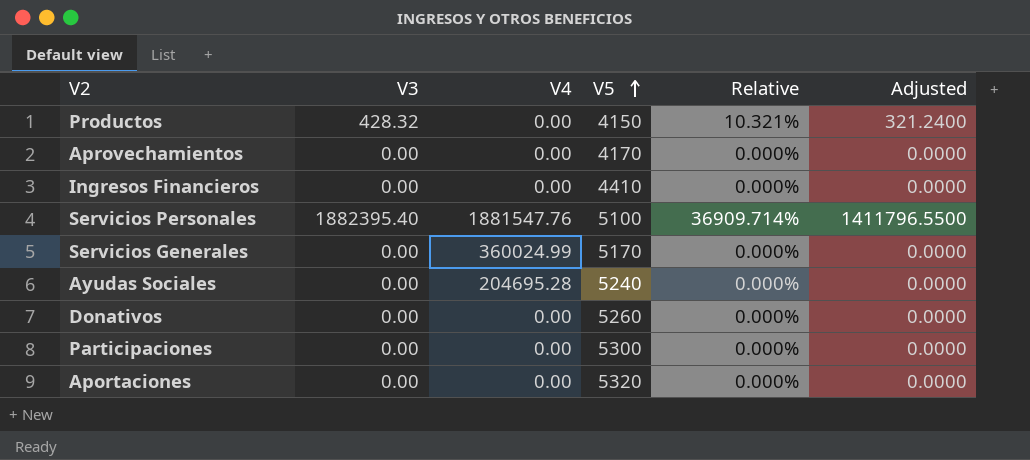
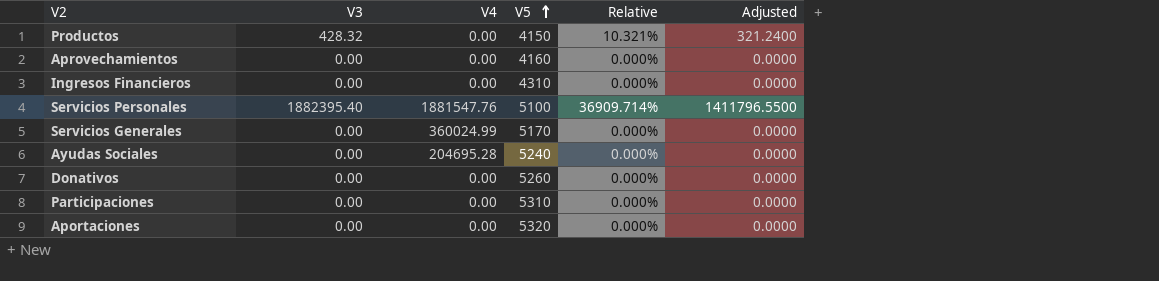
Aprovechamientos | V5: 4170 -> 4160
Ingresos Financieros | V5: 4410 -> 4310
Participaciones | V5: 5300 -> 5310

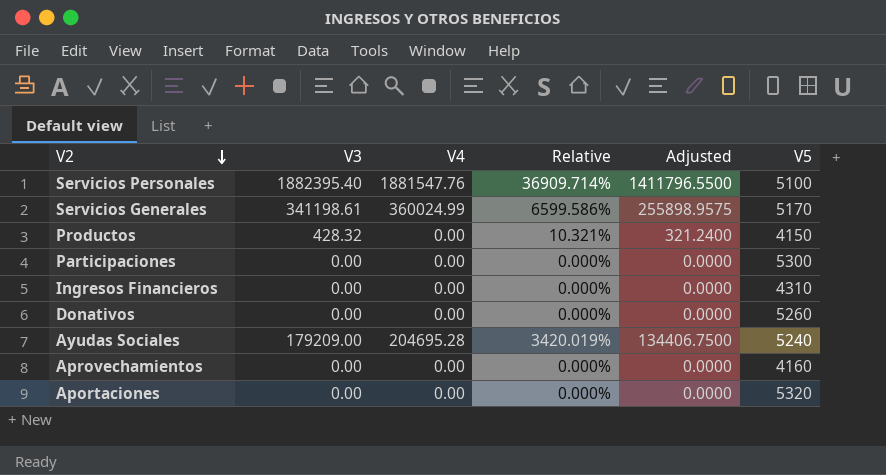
row order: V5 ascending -> V2 descending
column V5 | position: 4 -> 6
Servicios Generales | V3: 0.00 -> 341198.61
Servicios Generales | Relative: 0.000% -> 6599.586%
Servicios Generales | Adjusted: 0.0000 -> 255898.9575
Participaciones | V5: 5310 -> 5300
Ayudas Sociales | V3: 0.00 -> 179209.00
Ayudas Sociales | Relative: 0.000% -> 3420.019%
Ayudas Sociales | Adjusted: 0.0000 -> 134406.7500

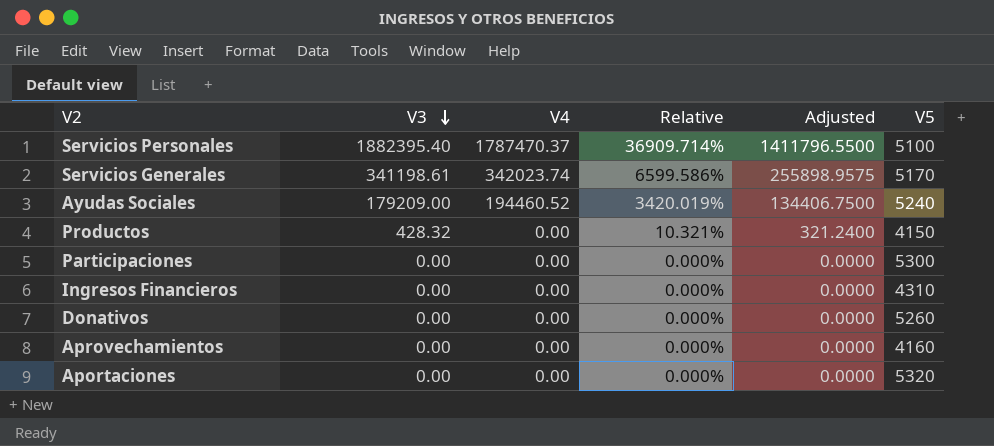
row order: V2 descending -> V3 descending
Servicios Personales | V4: 1881547.76 -> 1787470.37
Servicios Generales | V4: 360024.99 -> 342023.74
Ayudas Sociales | V4: 204695.28 -> 194460.52

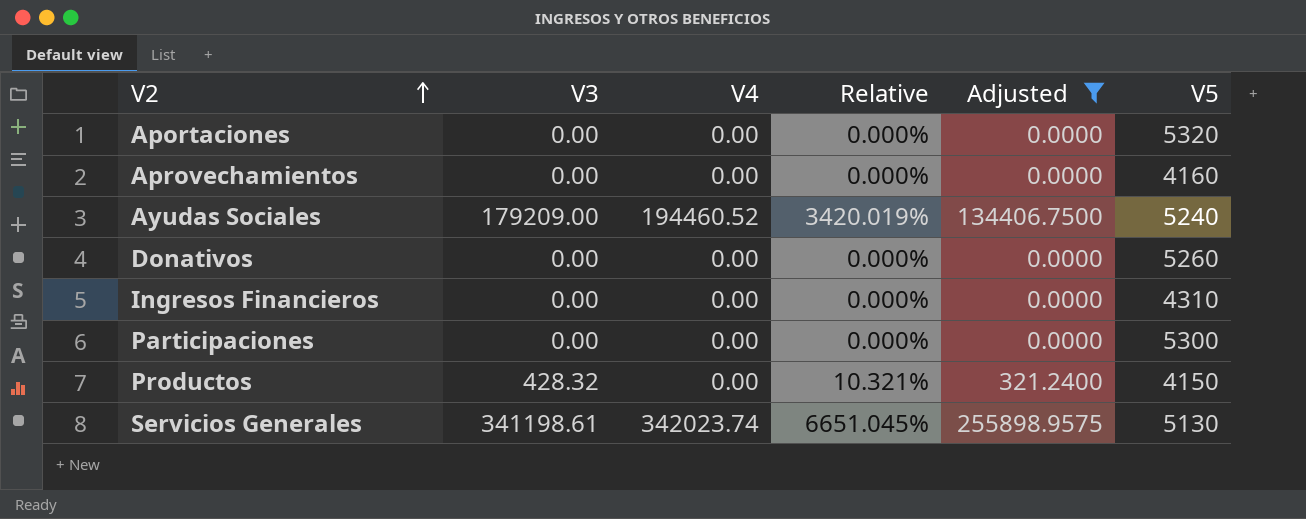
filter: none -> Adjusted != 1411796.5500
row order: V3 descending -> V2 ascending
Servicios Generales | Relative: 6599.586% -> 6651.045%
Servicios Generales | V5: 5170 -> 5130

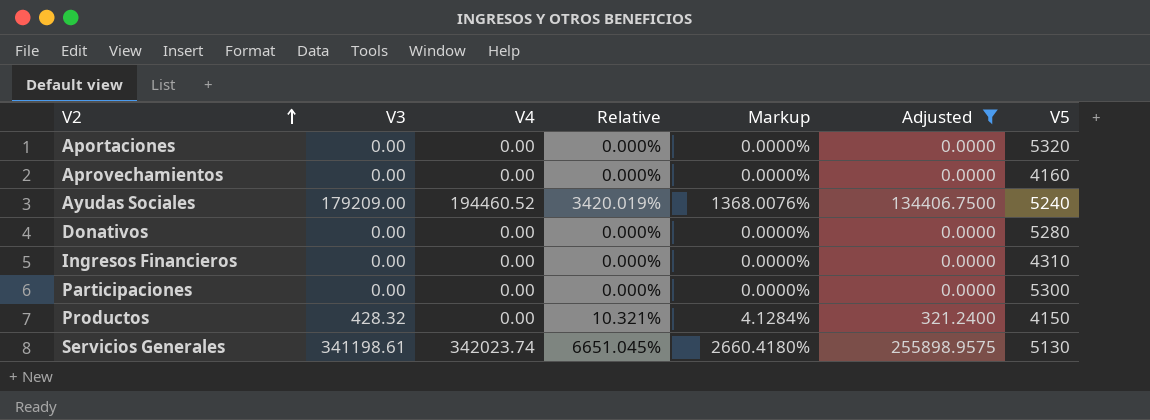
column Markup | formula: none -> [Relative] * 0.4
Donativos | V5: 5260 -> 5280

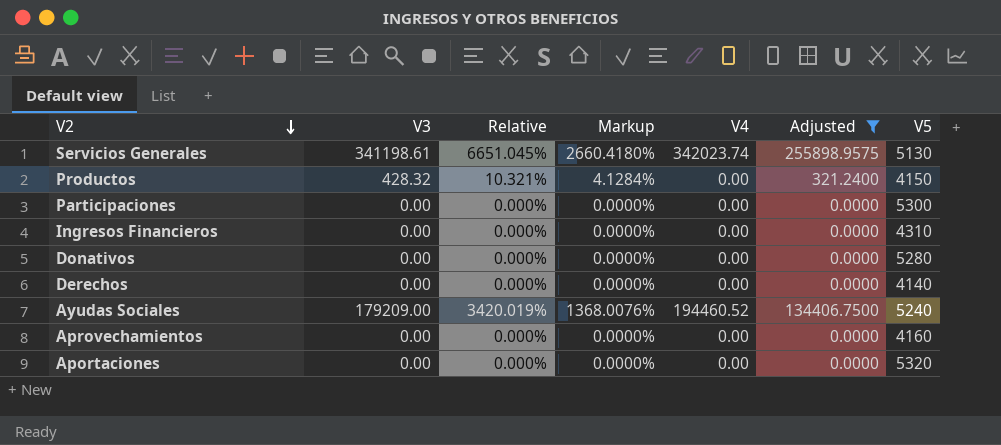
row order: V2 ascending -> V2 descending
column V4 | position: 3 -> 5
row Derechos: none -> 0.00 | 0.000% | 0.0000% | 0.00 | 0.0000 | 4140

